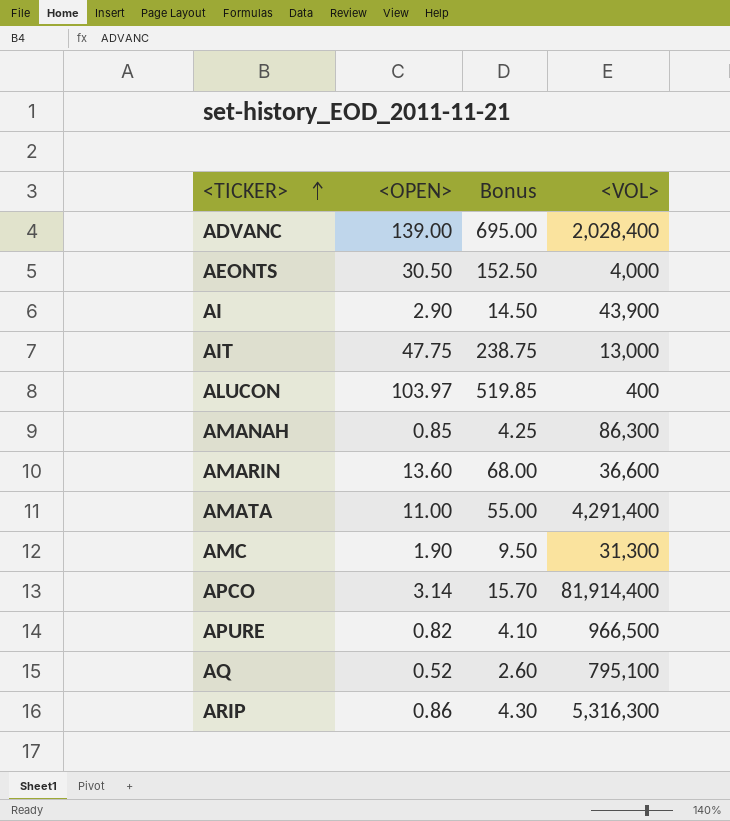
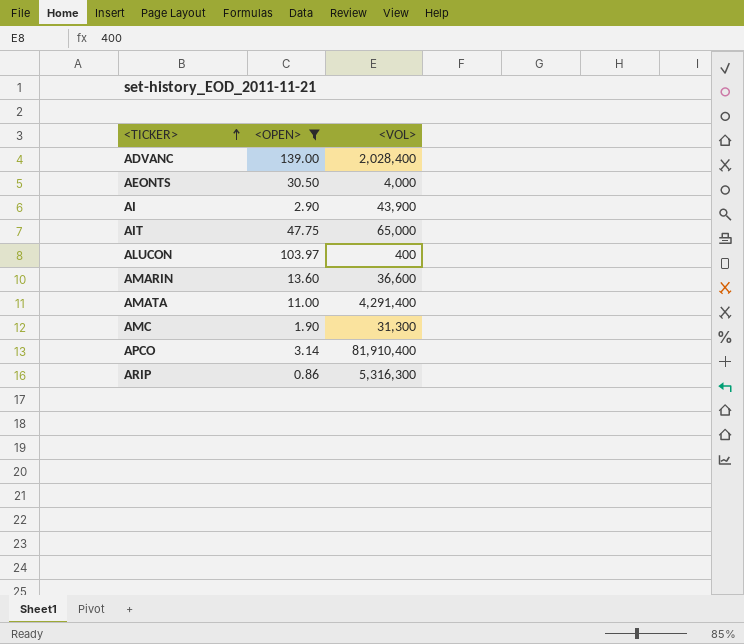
filter: none -> <OPEN> >= 0.86
column Bonus | formula: [<OPEN>] * 5 -> none
AIT | <VOL>: 13,000 -> 65,000
APCO | <VOL>: 81,914,400 -> 81,910,400

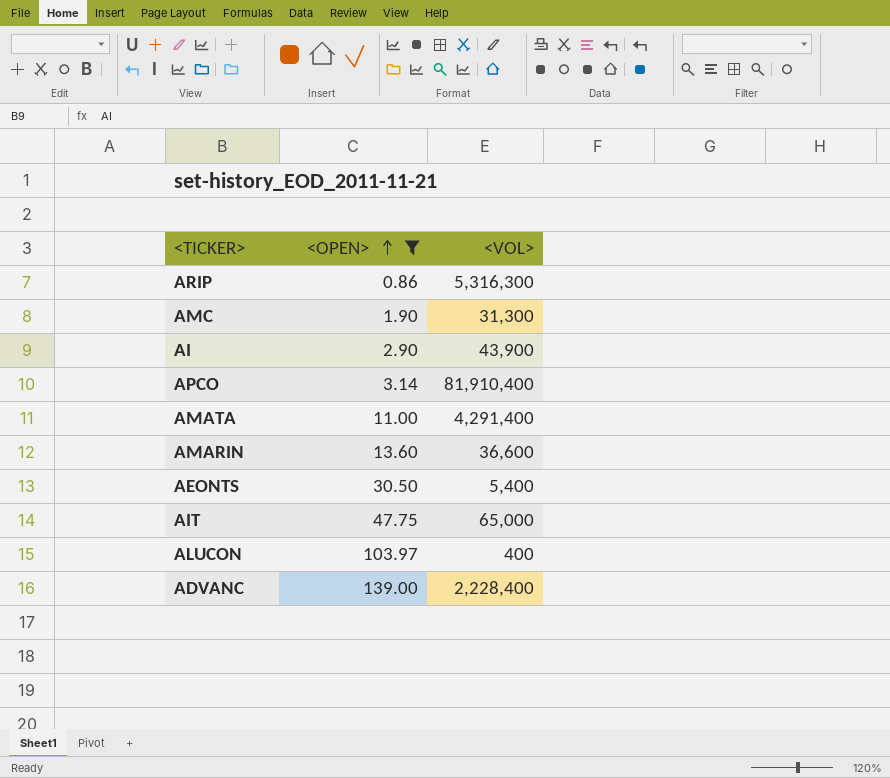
row order: <TICKER> ascending -> <OPEN> ascending
AEONTS | <VOL>: 4,000 -> 5,400
ADVANC | <VOL>: 2,028,400 -> 2,228,400

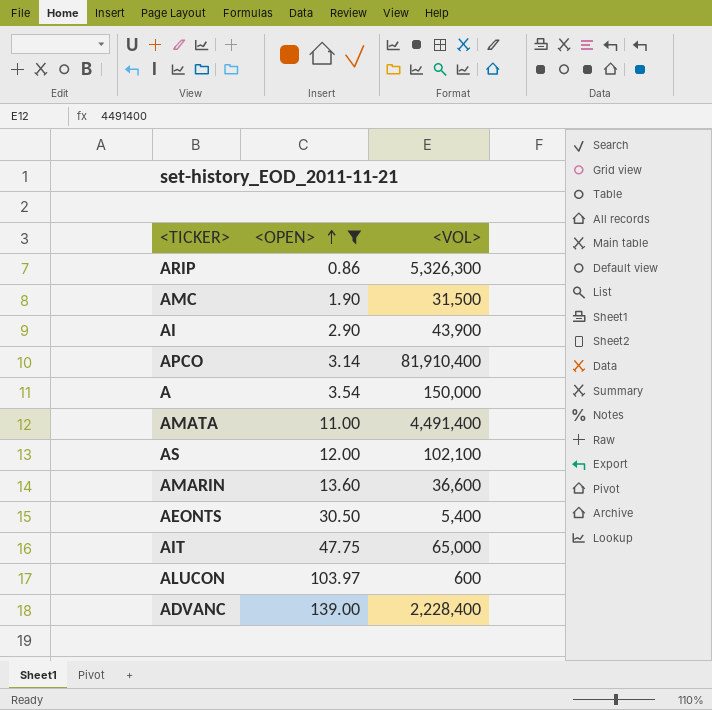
ARIP | <VOL>: 5,316,300 -> 5,326,300
AMC | <VOL>: 31,300 -> 31,500
row A: none -> 3.54 | 150,000
AMATA | <VOL>: 4,291,400 -> 4,491,400
row AS: none -> 12.00 | 102,100
ALUCON | <VOL>: 400 -> 600

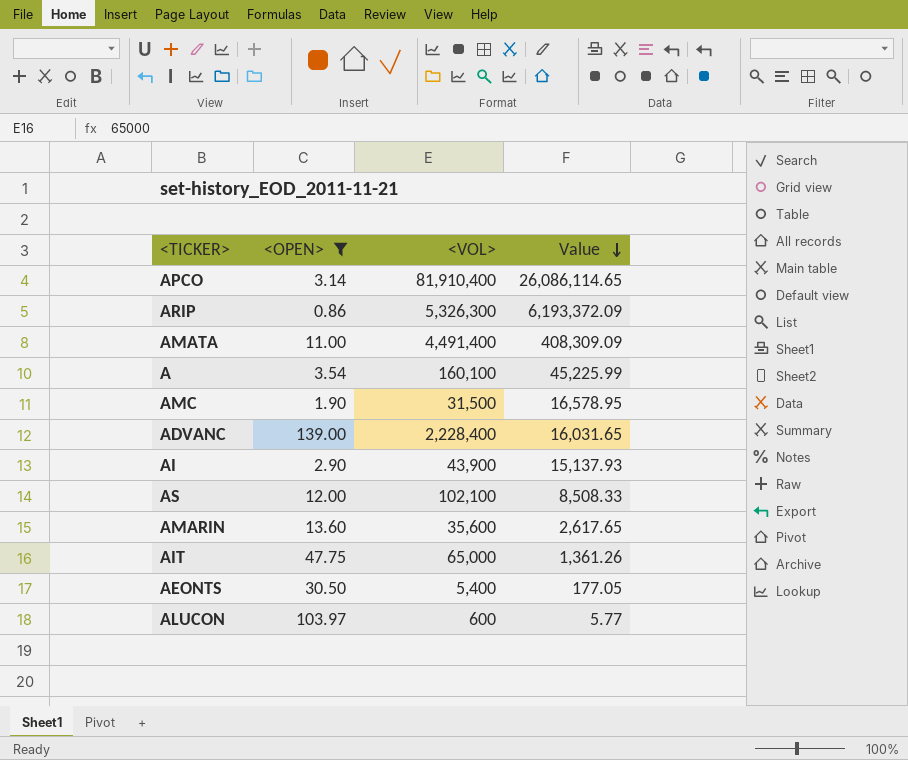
row order: <OPEN> ascending -> Value descending
column Value | formula: none -> [<VOL>] / [<OPEN>]
A | <VOL>: 150,000 -> 160,100
AMARIN | <VOL>: 36,600 -> 35,600

